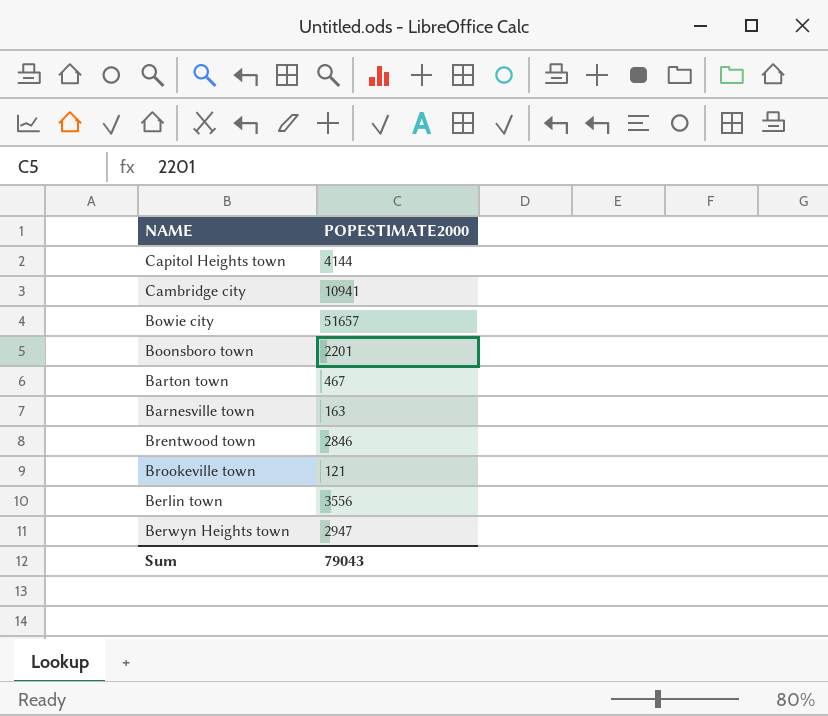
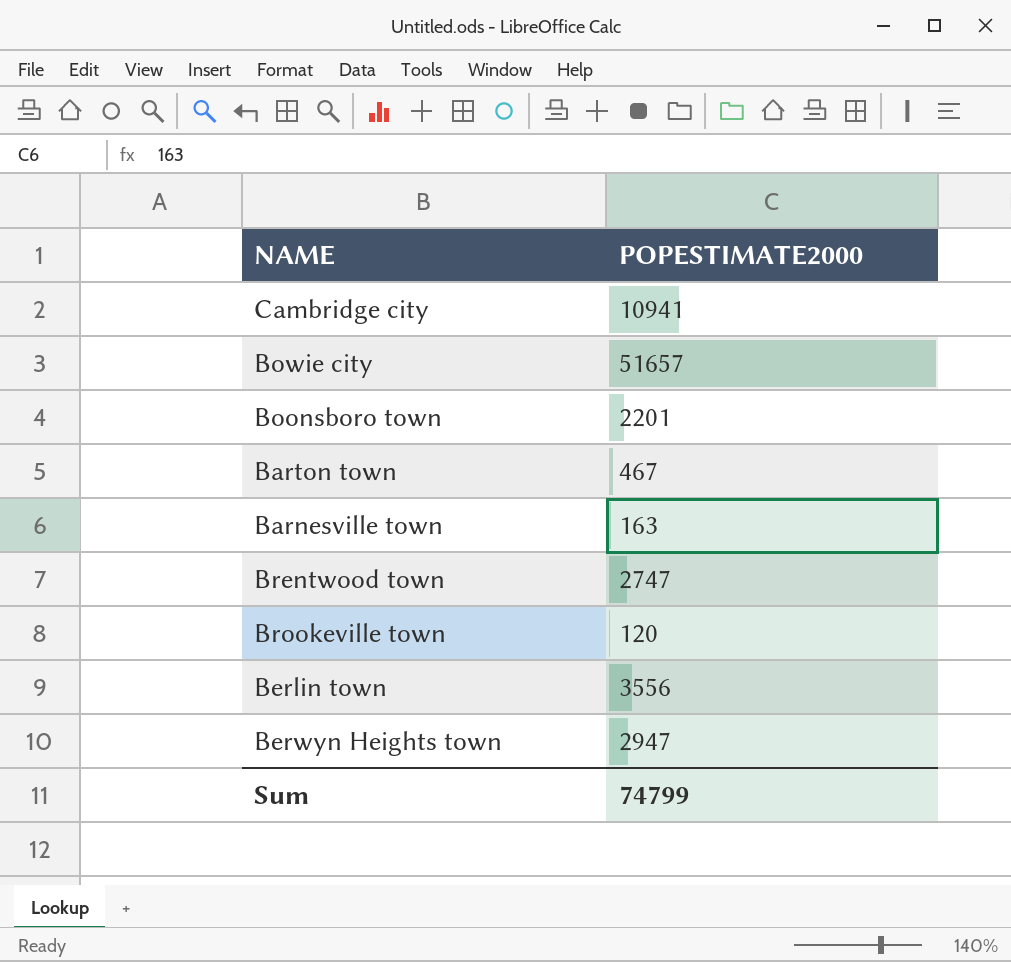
row Capitol Heights town: 4144 -> none
Brentwood town | POPESTIMATE2000: 2846 -> 2747
Brookeville town | POPESTIMATE2000: 121 -> 120
Sum | POPESTIMATE2000: 79043 -> 74799

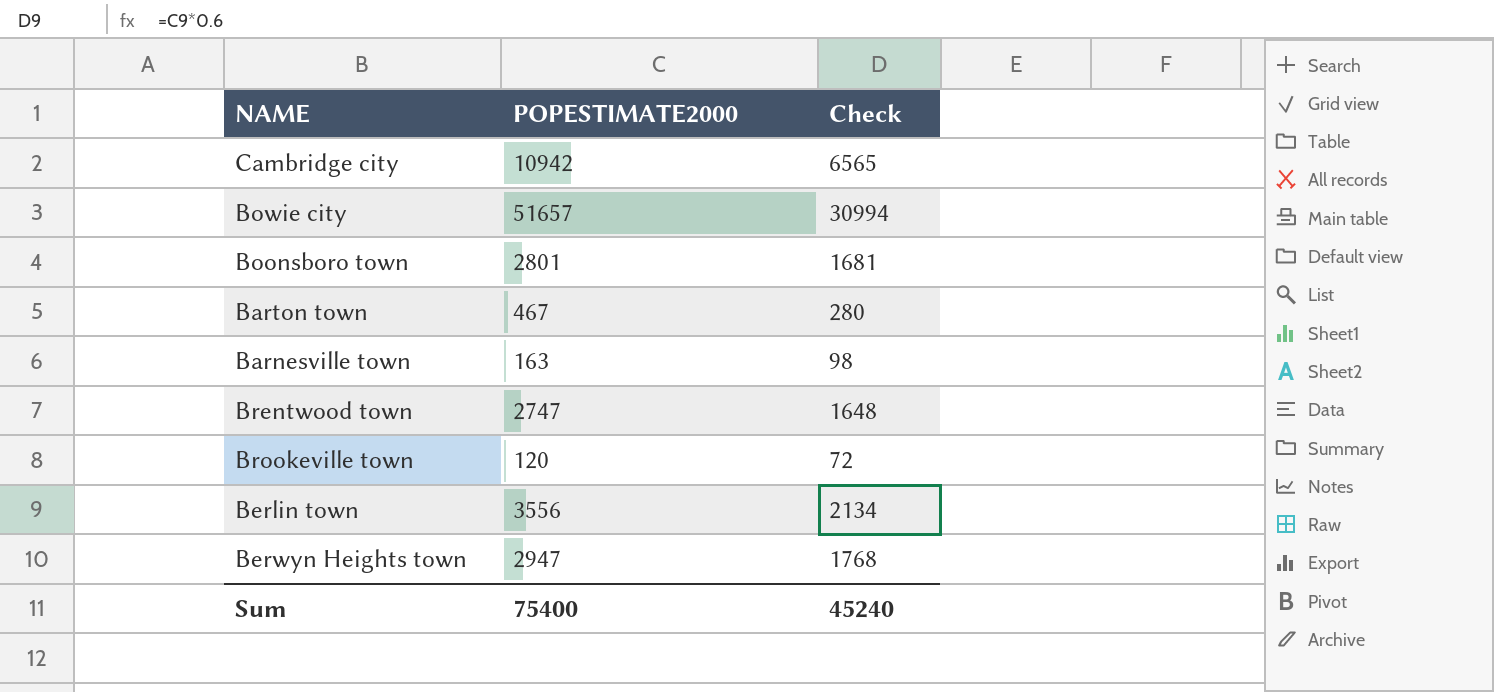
column Check | formula: none -> [POPESTIMATE2000] * 0.6
Cambridge city | POPESTIMATE2000: 10941 -> 10942
Boonsboro town | POPESTIMATE2000: 2201 -> 2801
Sum | POPESTIMATE2000: 74799 -> 75400

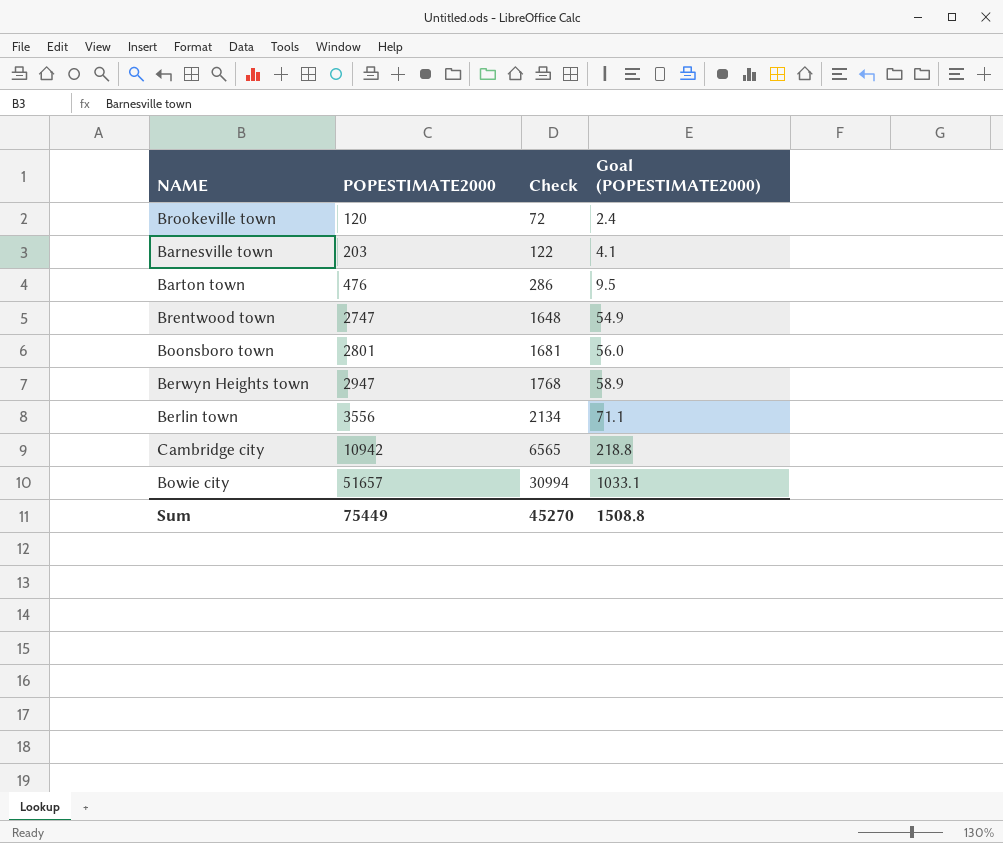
row order: none -> POPESTIMATE2000 ascending
column Goal (POPESTIMATE2000) | formula: none -> [POPESTIMATE2000] * 0.02
Barnesville town | POPESTIMATE2000: 163 -> 203
Barnesville town | Check: 98 -> 122
Barton town | POPESTIMATE2000: 467 -> 476
Barton town | Check: 280 -> 286
Sum | POPESTIMATE2000: 75400 -> 75449
Sum | Check: 45240 -> 45270

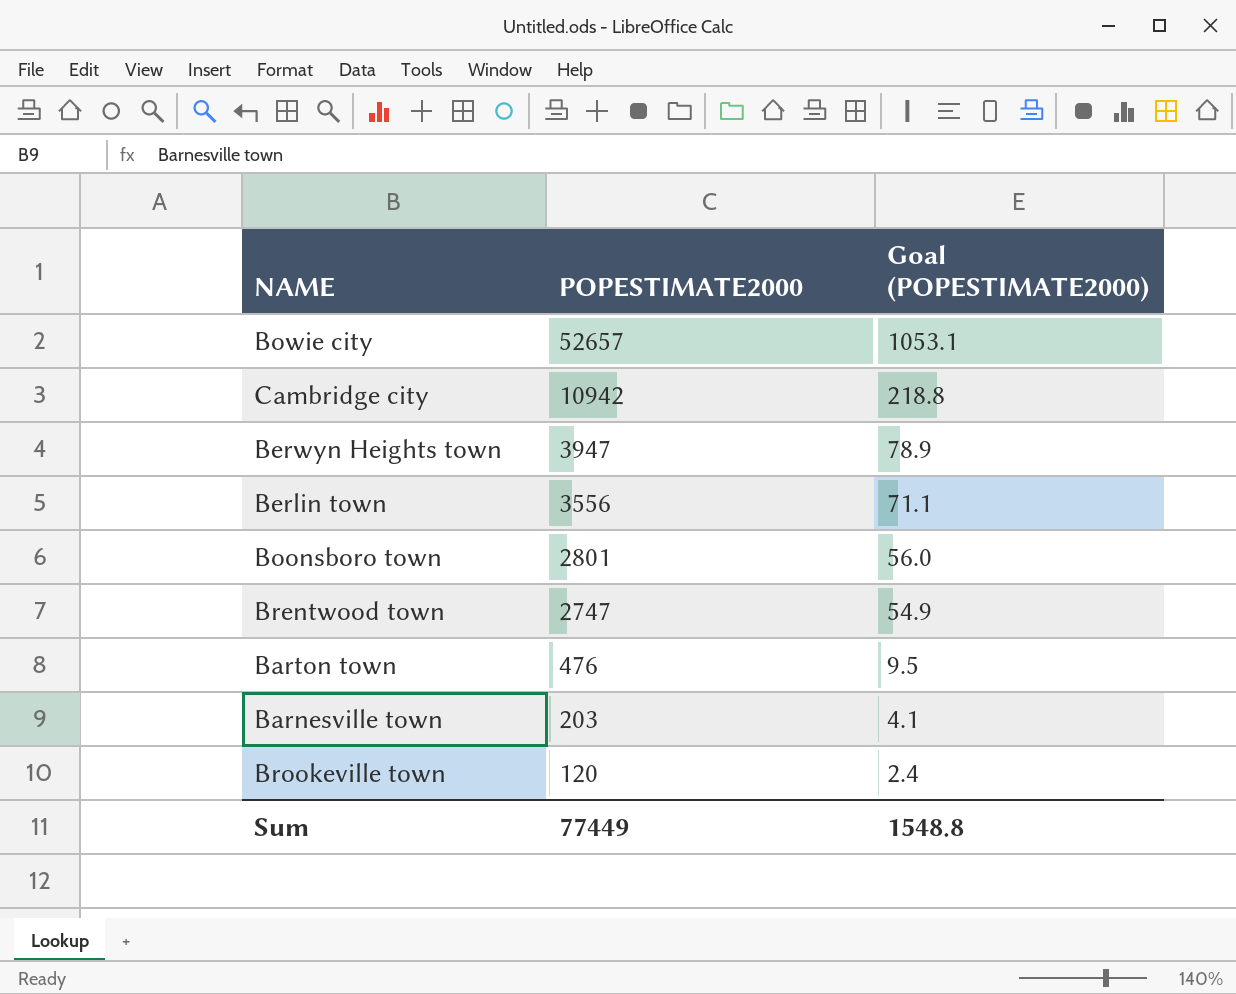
row order: POPESTIMATE2000 ascending -> POPESTIMATE2000 descending
column Check | formula: [POPESTIMATE2000] * 0.6 -> none
Bowie city | POPESTIMATE2000: 51657 -> 52657
Bowie city | Goal (POPESTIMATE2000): 1033.1 -> 1053.1
Berwyn Heights town | POPESTIMATE2000: 2947 -> 3947
Berwyn Heights town | Goal (POPESTIMATE2000): 58.9 -> 78.9
Sum | POPESTIMATE2000: 75449 -> 77449
Sum | Goal (POPESTIMATE2000): 1508.8 -> 1548.8

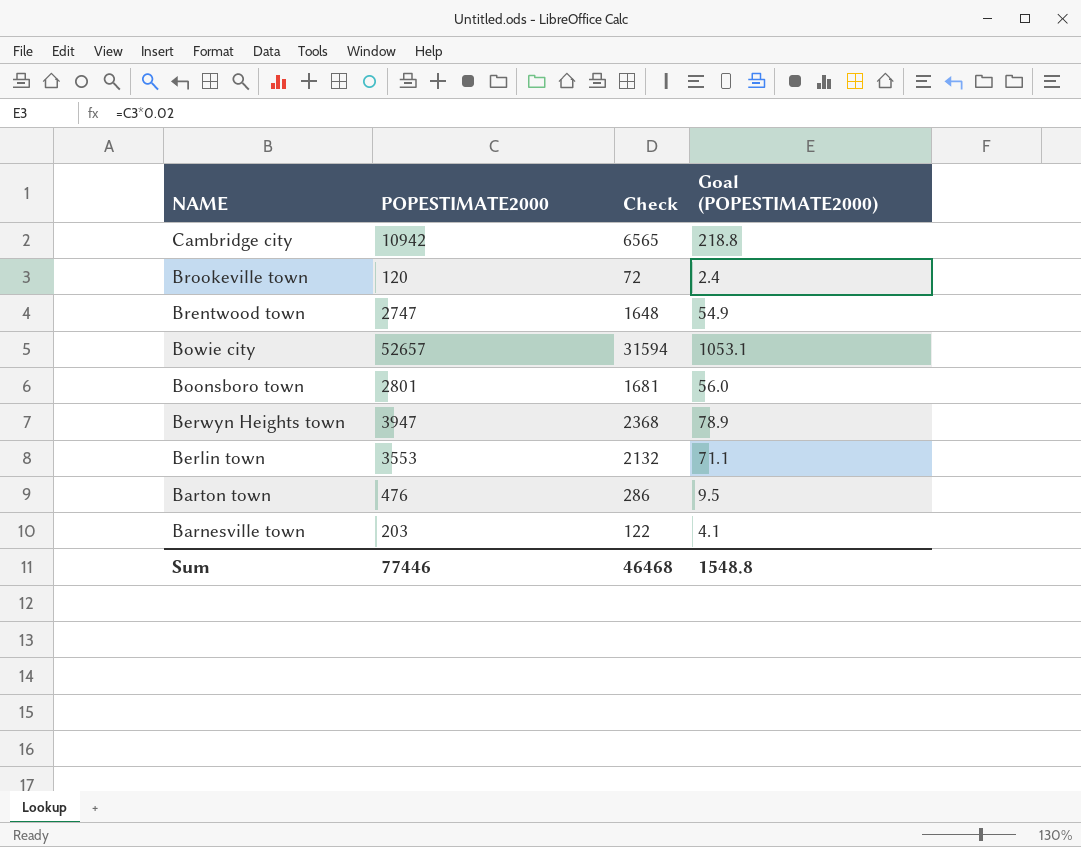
row order: POPESTIMATE2000 descending -> NAME descending
column Check | formula: none -> [POPESTIMATE2000] * 0.6
Berlin town | POPESTIMATE2000: 3556 -> 3553
Sum | POPESTIMATE2000: 77449 -> 77446

